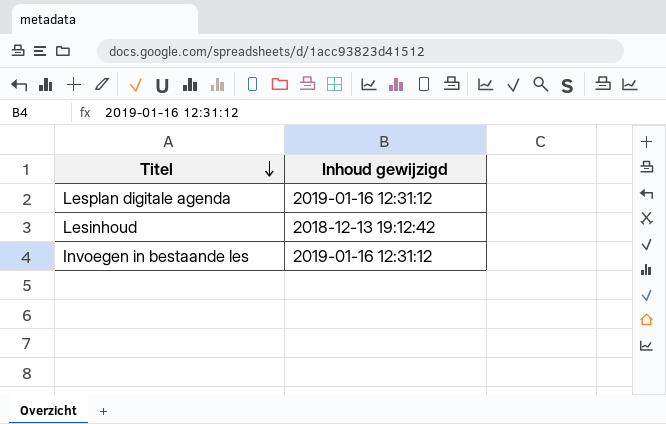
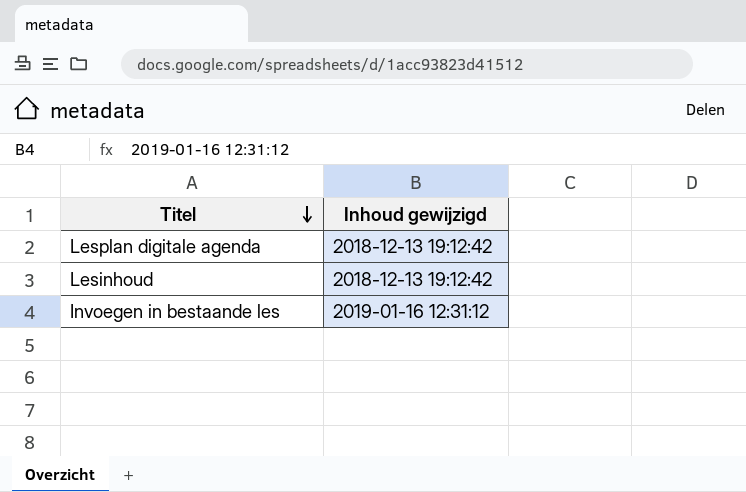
Lesplan digitale agenda | Inhoud gewijzigd: 2019-01-16 12:31:12 -> 2018-12-13 19:12:42

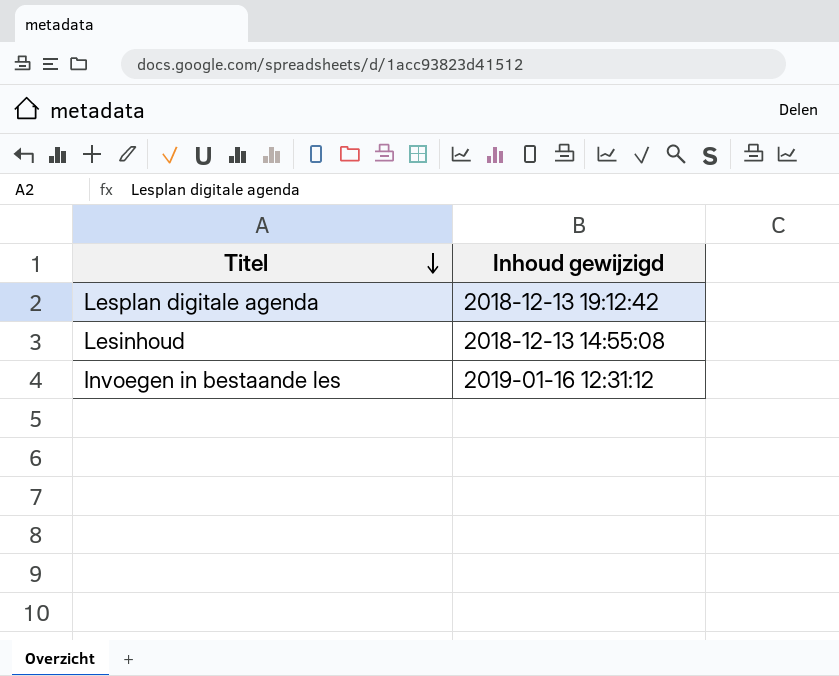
Lesinhoud | Inhoud gewijzigd: 2018-12-13 19:12:42 -> 2018-12-13 14:55:08

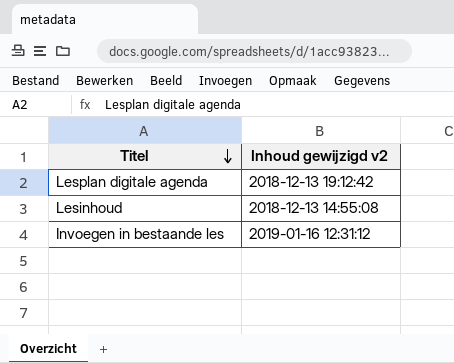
column name: Inhoud gewijzigd -> Inhoud gewijzigd v2

